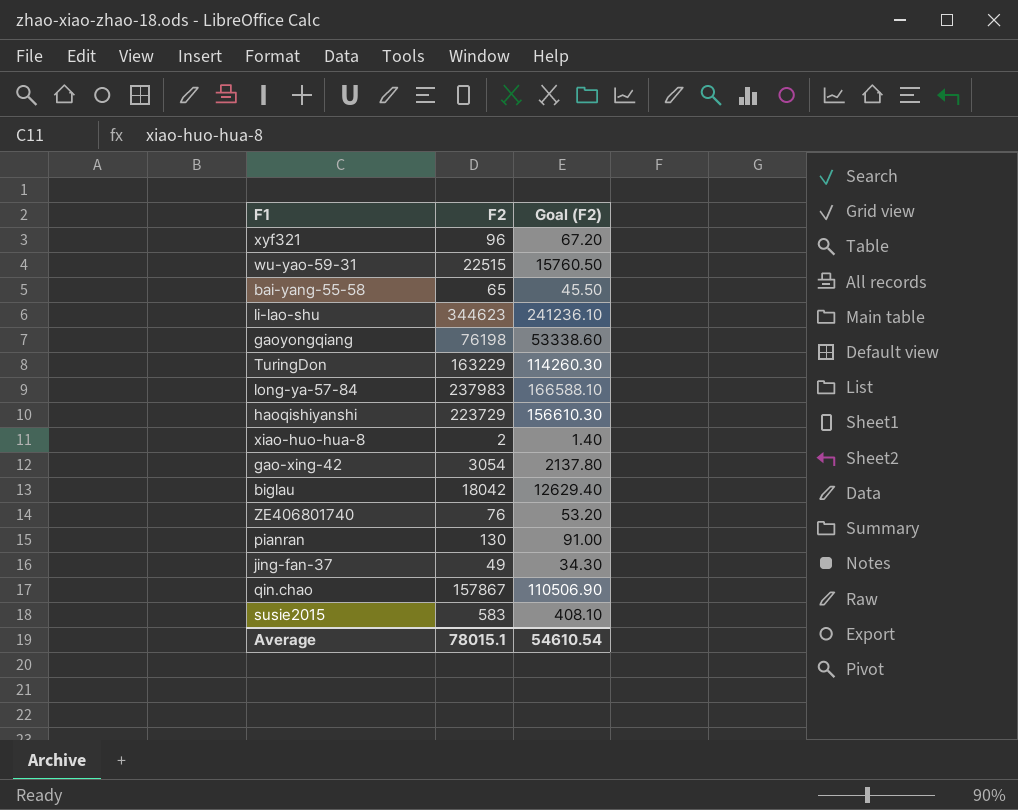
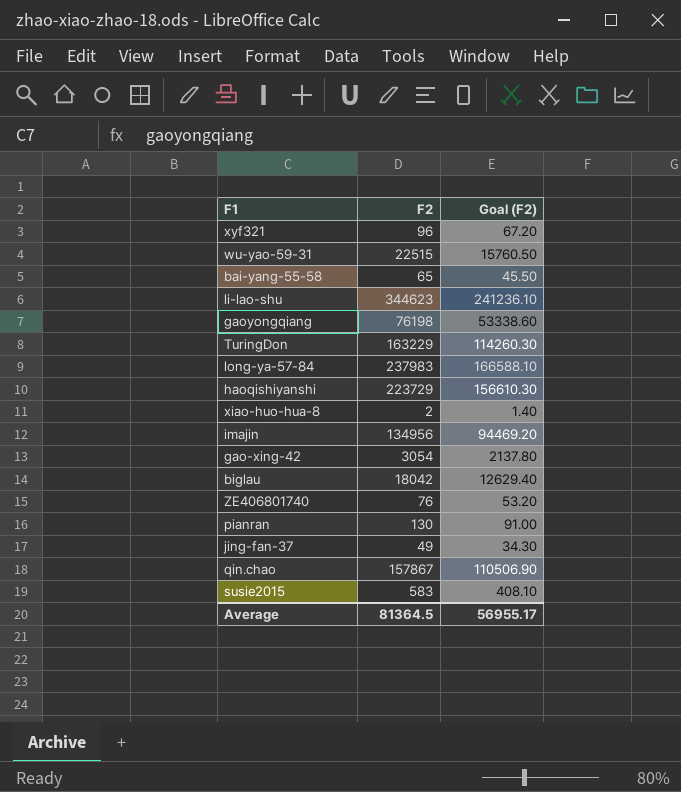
row imajin: none -> 134956 | 94469.20
Average | F2: 78015.1 -> 81364.5
Average | Goal (F2): 54610.54 -> 56955.17

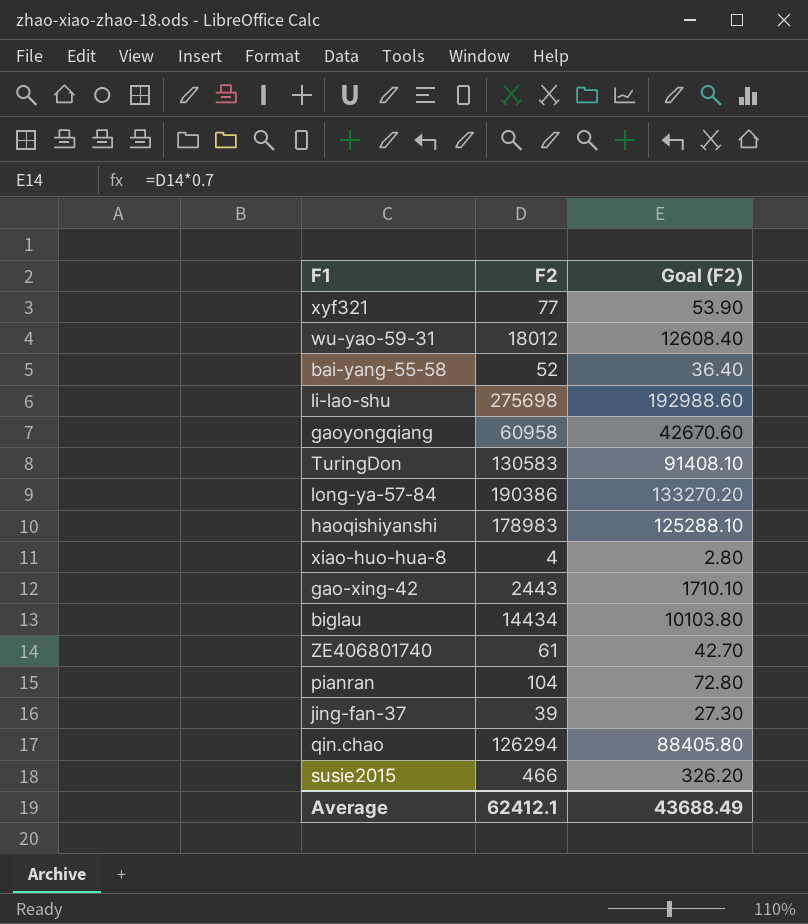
row imajin: 134956 | 94469.20 -> none
xyf321 | F2: 96 -> 77
xyf321 | Goal (F2): 67.20 -> 53.90
wu-yao-59-31 | F2: 22515 -> 18012
wu-yao-59-31 | Goal (F2): 15760.50 -> 12608.40
bai-yang-55-58 | F2: 65 -> 52
bai-yang-55-58 | Goal (F2): 45.50 -> 36.40
li-lao-shu | F2: 344623 -> 275698
li-lao-shu | Goal (F2): 241236.10 -> 192988.60
gaoyongqiang | F2: 76198 -> 60958
gaoyongqiang | Goal (F2): 53338.60 -> 42670.60
TuringDon | F2: 163229 -> 130583
TuringDon | Goal (F2): 114260.30 -> 91408.10
long-ya-57-84 | F2: 237983 -> 190386
long-ya-57-84 | Goal (F2): 166588.10 -> 133270.20
haoqishiyanshi | F2: 223729 -> 178983
haoqishiyanshi | Goal (F2): 156610.30 -> 125288.10
xiao-huo-hua-8 | F2: 2 -> 4
xiao-huo-hua-8 | Goal (F2): 1.40 -> 2.80
gao-xing-42 | F2: 3054 -> 2443
gao-xing-42 | Goal (F2): 2137.80 -> 1710.10
biglau | F2: 18042 -> 14434
biglau | Goal (F2): 12629.40 -> 10103.80
ZE406801740 | F2: 76 -> 61
ZE406801740 | Goal (F2): 53.20 -> 42.70
pianran | F2: 130 -> 104
pianran | Goal (F2): 91.00 -> 72.80
jing-fan-37 | F2: 49 -> 39
jing-fan-37 | Goal (F2): 34.30 -> 27.30
qin.chao | F2: 157867 -> 126294
qin.chao | Goal (F2): 110506.90 -> 88405.80
susie2015 | F2: 583 -> 466
susie2015 | Goal (F2): 408.10 -> 326.20
Average | F2: 81364.5 -> 62412.1
Average | Goal (F2): 56955.17 -> 43688.49

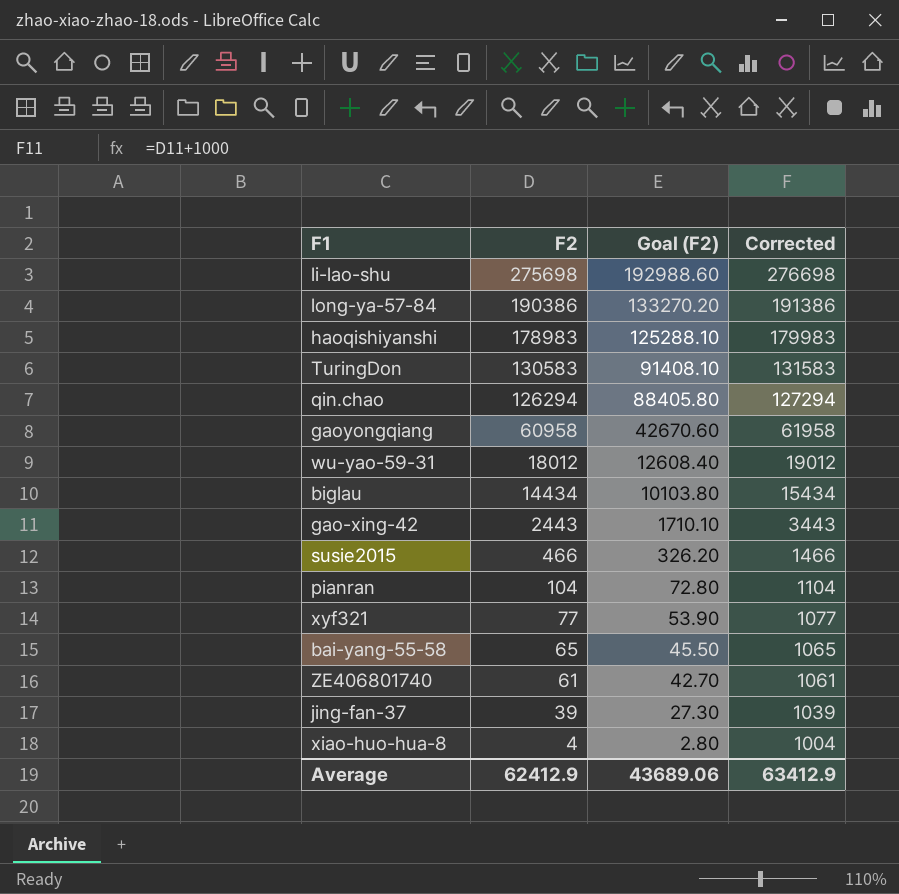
row order: none -> F2 descending
column Corrected | formula: none -> [F2] + 1000
bai-yang-55-58 | F2: 52 -> 65
bai-yang-55-58 | Goal (F2): 36.40 -> 45.50
Average | F2: 62412.1 -> 62412.9
Average | Goal (F2): 43688.49 -> 43689.06

